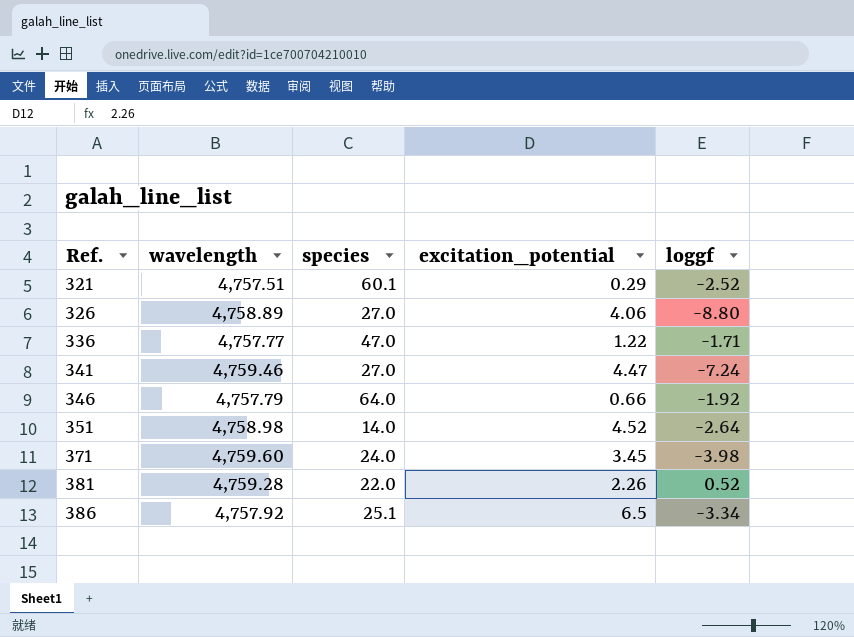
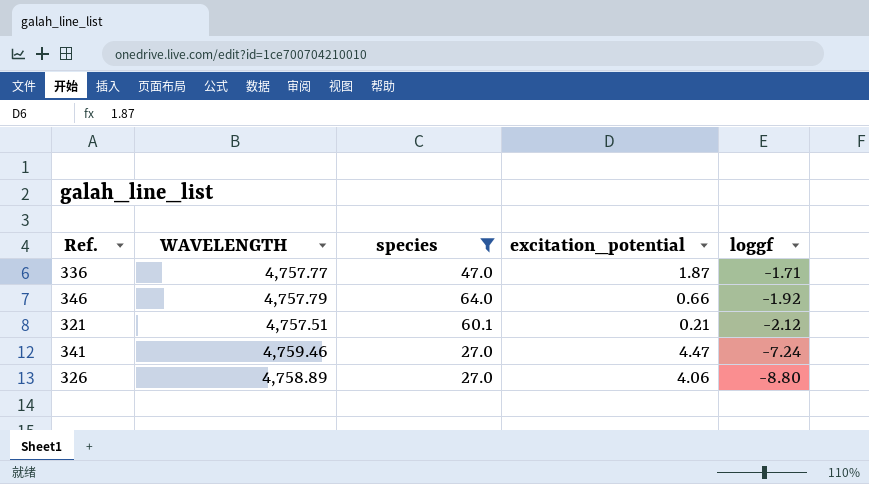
filter: none -> species >= 27.0
row order: Ref. ascending -> loggf descending
column name: wavelength -> WAVELENGTH
336 | excitation_potential: 1.22 -> 1.87
321 | excitation_potential: 0.29 -> 0.21
321 | loggf: -2.52 -> -2.12

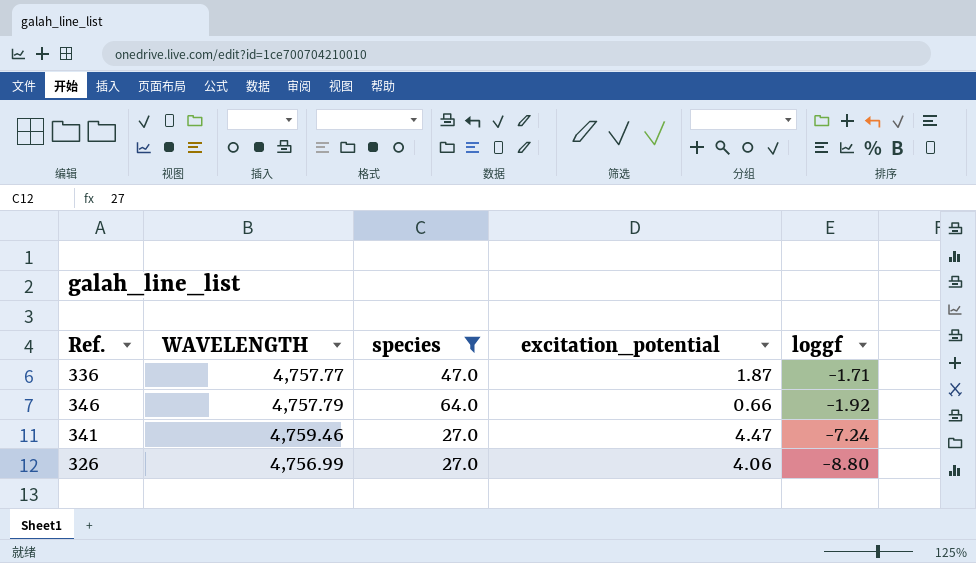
row 321: 4,757.51 | 60.1 | 0.21 | -2.12 -> none
326 | WAVELENGTH: 4,758.89 -> 4,756.99

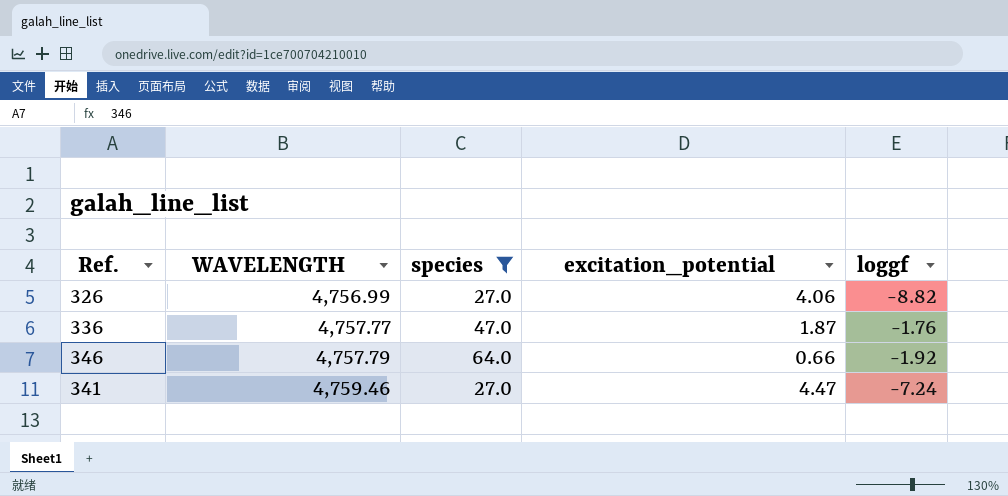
row order: loggf descending -> WAVELENGTH ascending
326 | loggf: -8.80 -> -8.82
336 | loggf: -1.71 -> -1.76

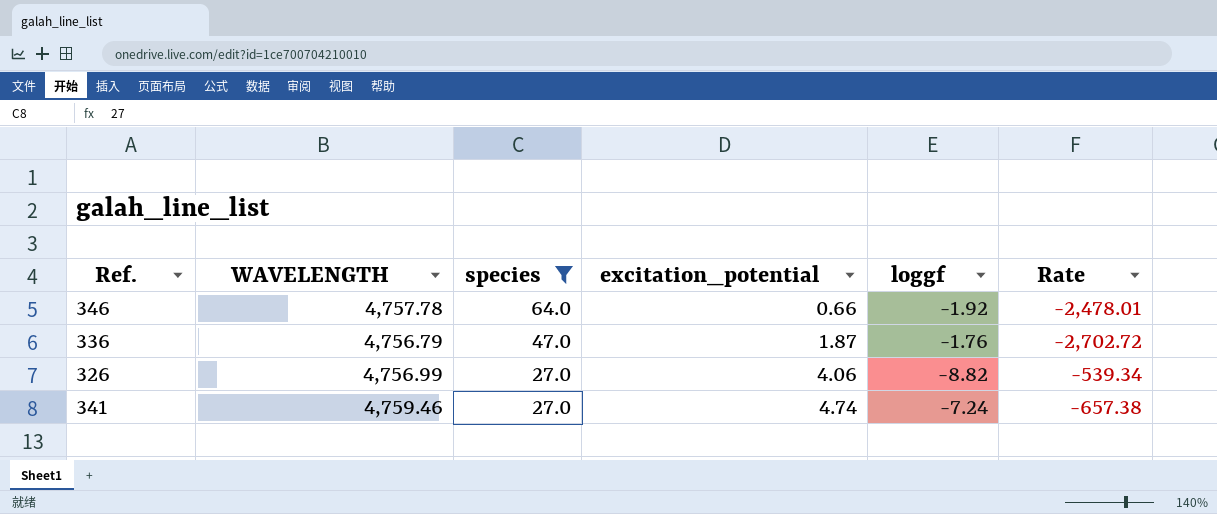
row order: WAVELENGTH ascending -> species descending
column Rate | formula: none -> [WAVELENGTH] / [loggf]
346 | WAVELENGTH: 4,757.79 -> 4,757.78
336 | WAVELENGTH: 4,757.77 -> 4,756.79
341 | excitation_potential: 4.47 -> 4.74

